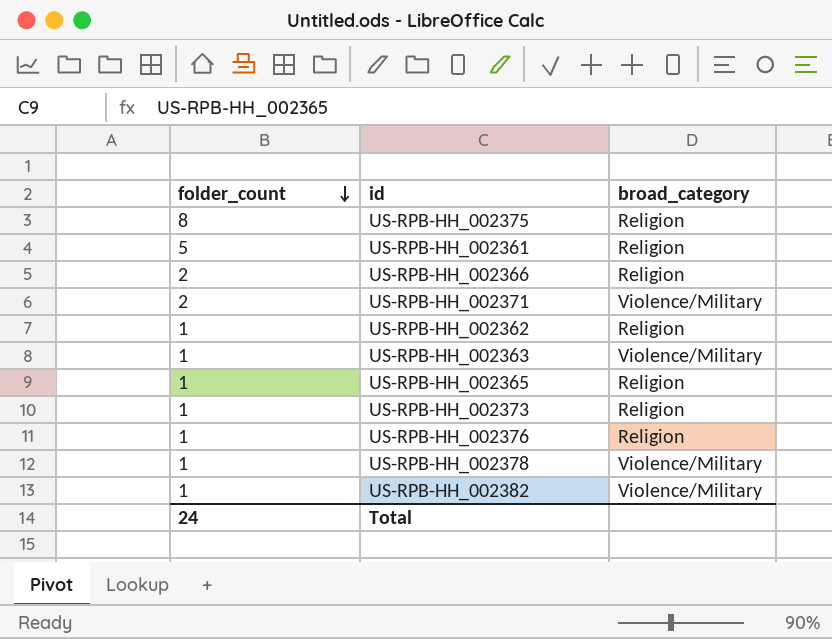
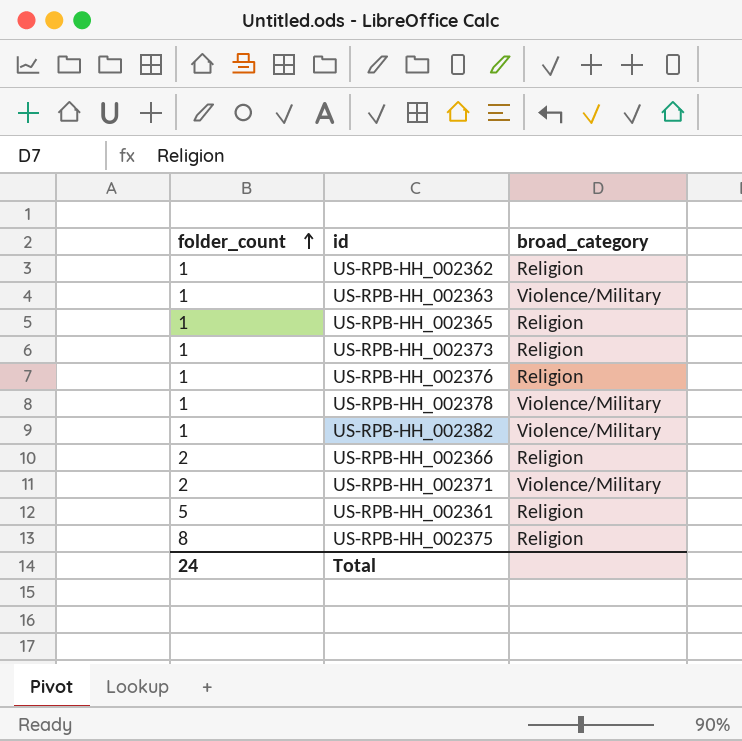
row order: folder_count descending -> folder_count ascending

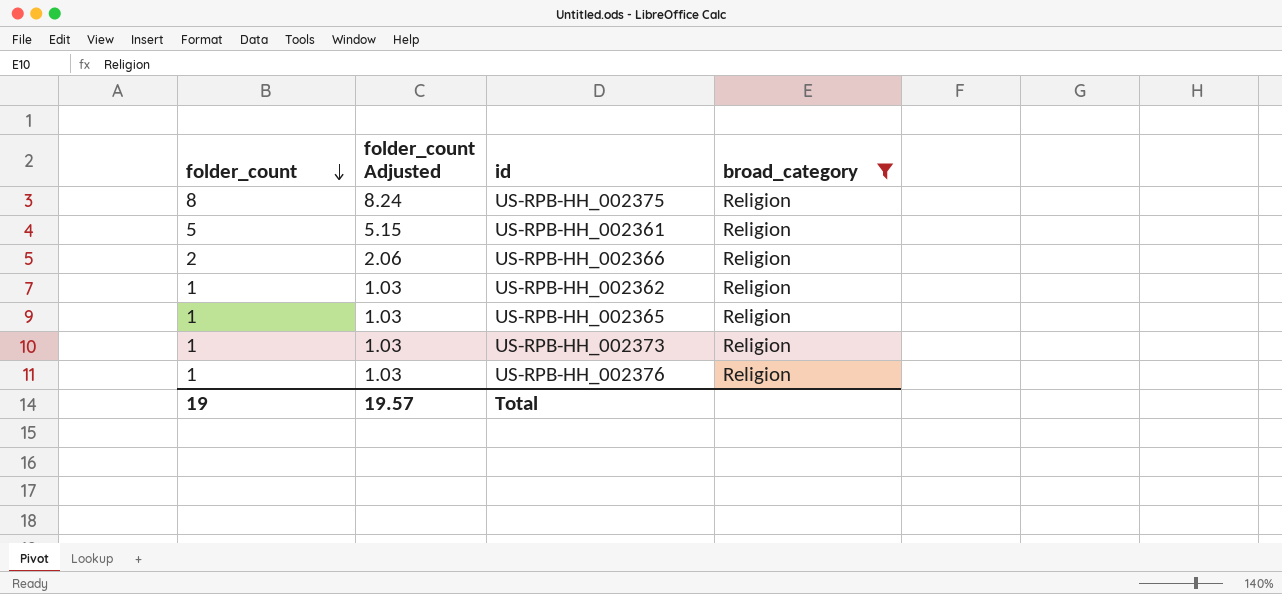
filter: none -> broad_category = Religion
row order: folder_count ascending -> folder_count descending
column folder_count Adjusted | formula: none -> [folder_count] * 1.03
Total | folder_count: 24 -> 19

